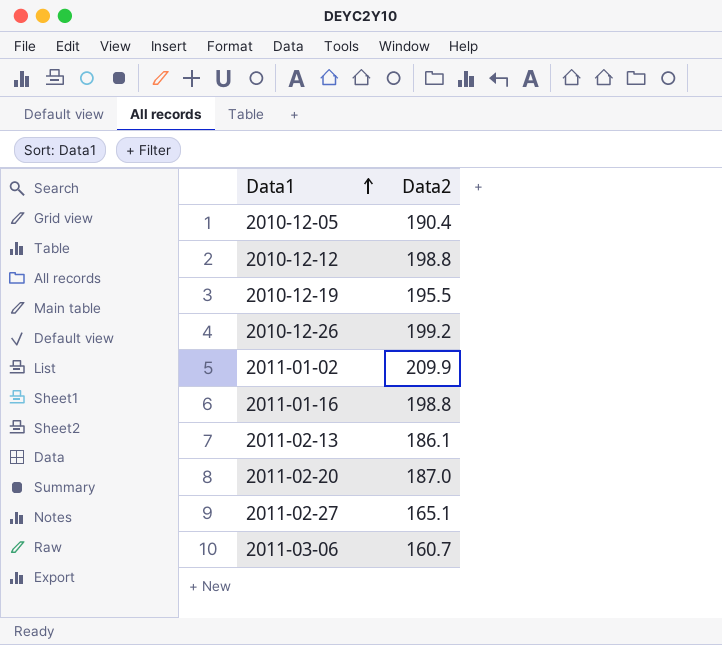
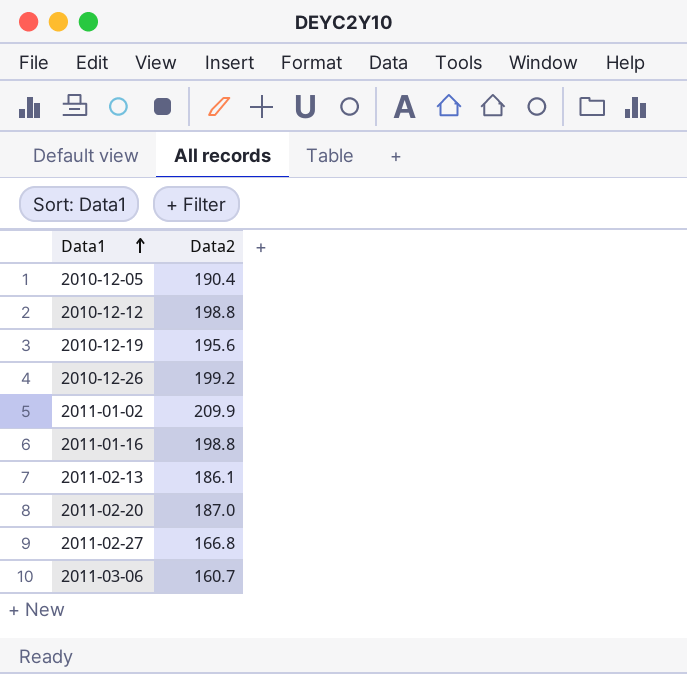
2010-12-19 | Data2: 195.5 -> 195.6
2011-02-27 | Data2: 165.1 -> 166.8

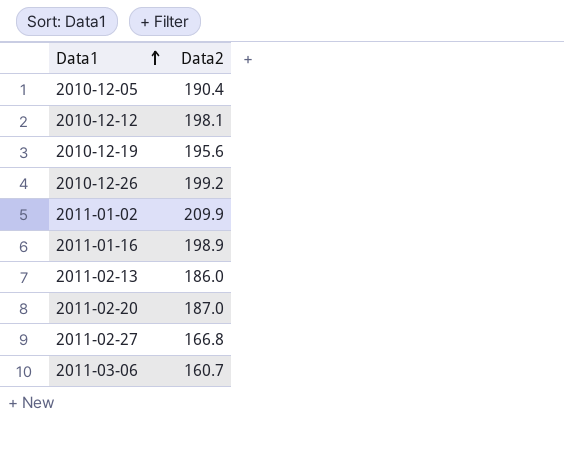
2010-12-12 | Data2: 198.8 -> 198.1
2011-01-16 | Data2: 198.8 -> 198.9
2011-02-13 | Data2: 186.1 -> 186.0

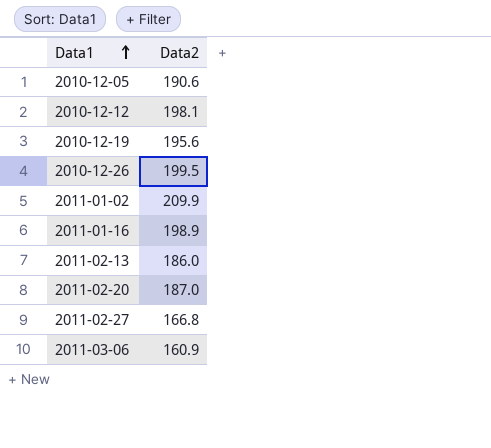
2010-12-05 | Data2: 190.4 -> 190.6
2010-12-26 | Data2: 199.2 -> 199.5
2011-03-06 | Data2: 160.7 -> 160.9

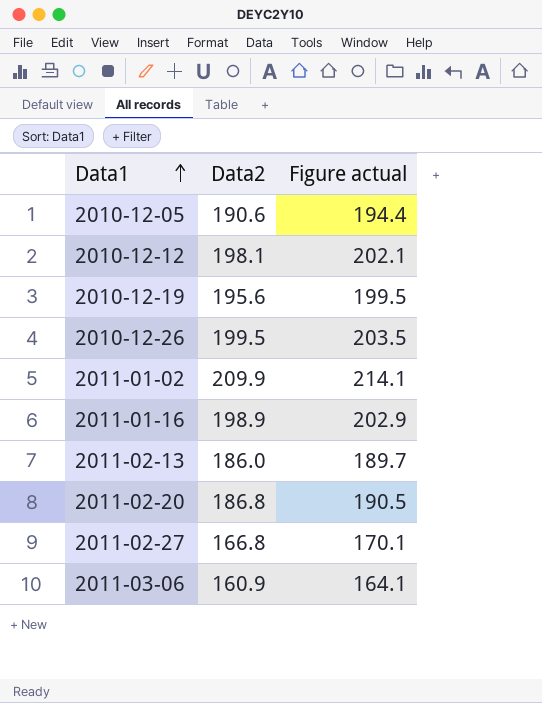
column Figure actual | formula: none -> [Data2] * 1.02
2011-02-20 | Data2: 187.0 -> 186.8

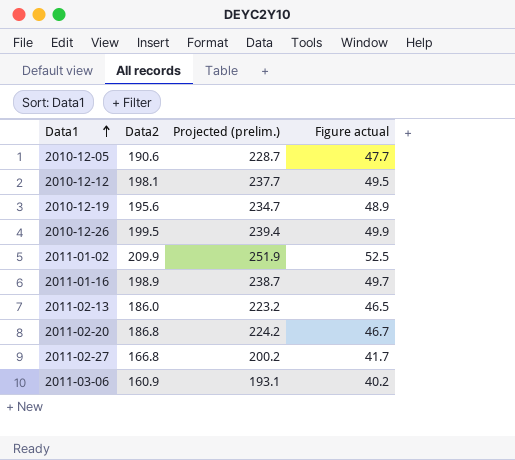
column Projected (prelim.) | formula: none -> [Data2] * 1.2
column Figure actual | formula: [Data2] * 1.02 -> [Data2] * 0.25

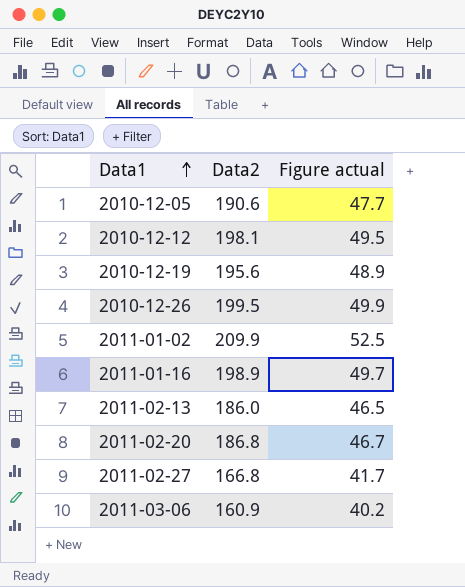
column Projected (prelim.) | formula: [Data2] * 1.2 -> none

